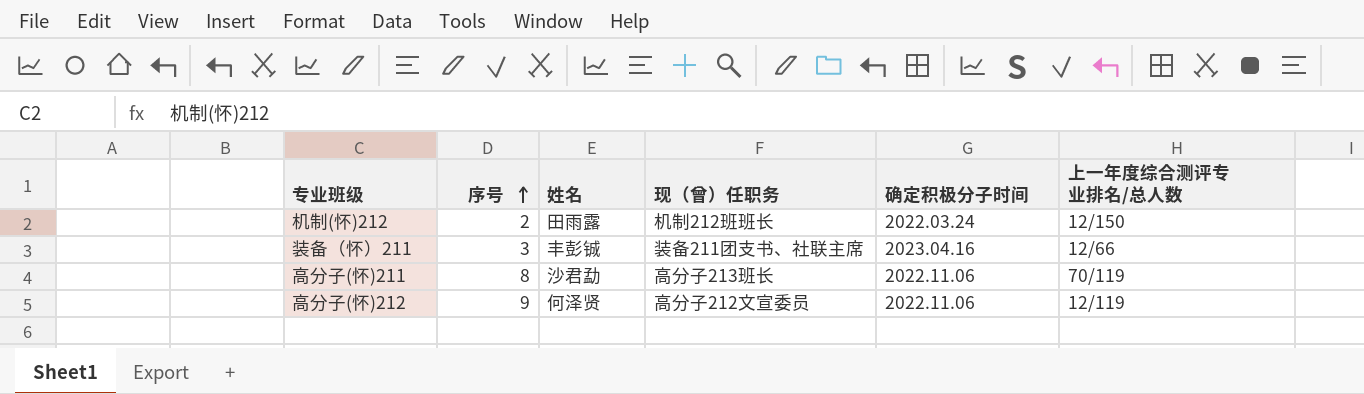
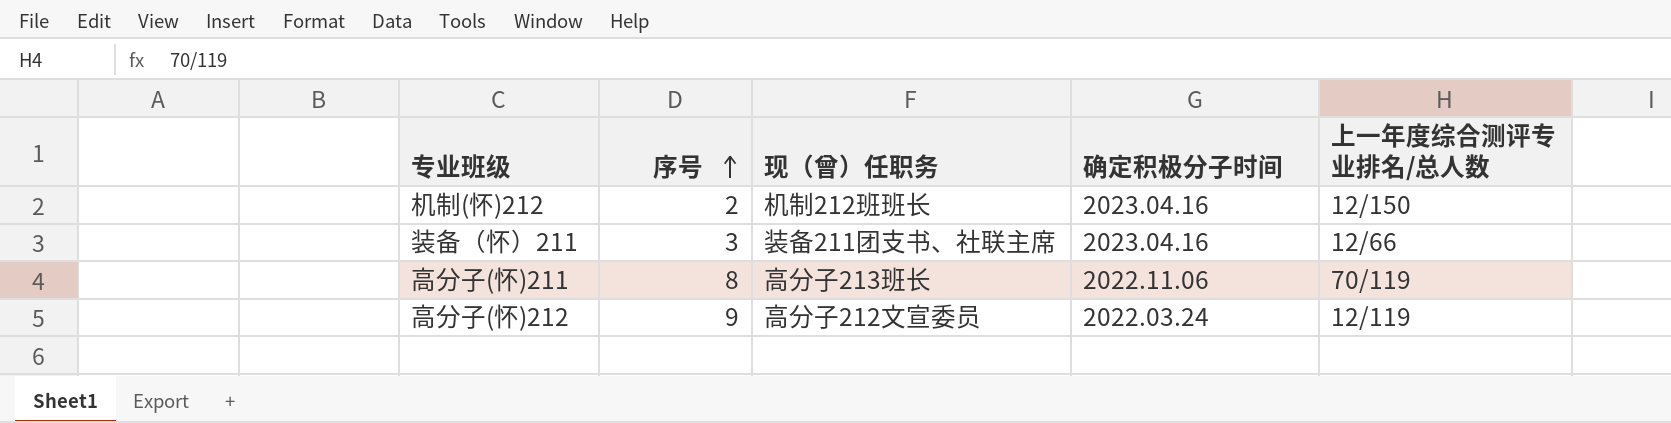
column 姓名 | position: 3 -> none
机制(怀)212 | 确定积极分子时间: 2022.03.24 -> 2023.04.16
高分子(怀)212 | 确定积极分子时间: 2022.11.06 -> 2022.03.24

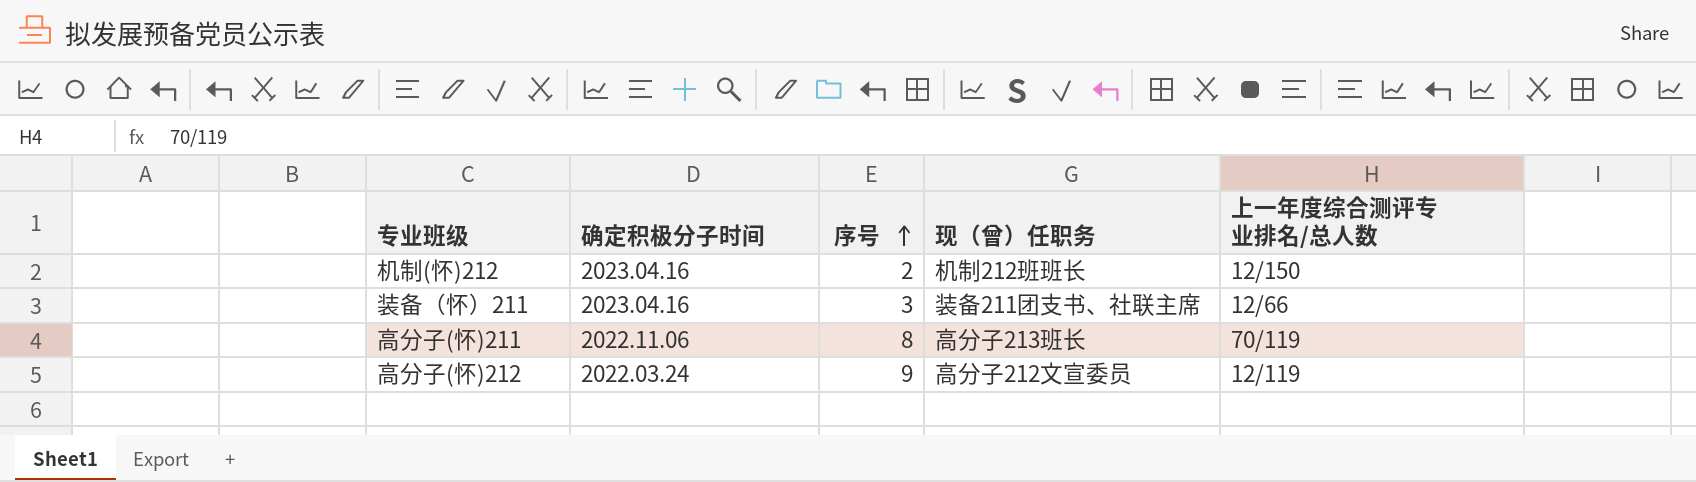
column 确定积极分子时间 | position: 4 -> 2

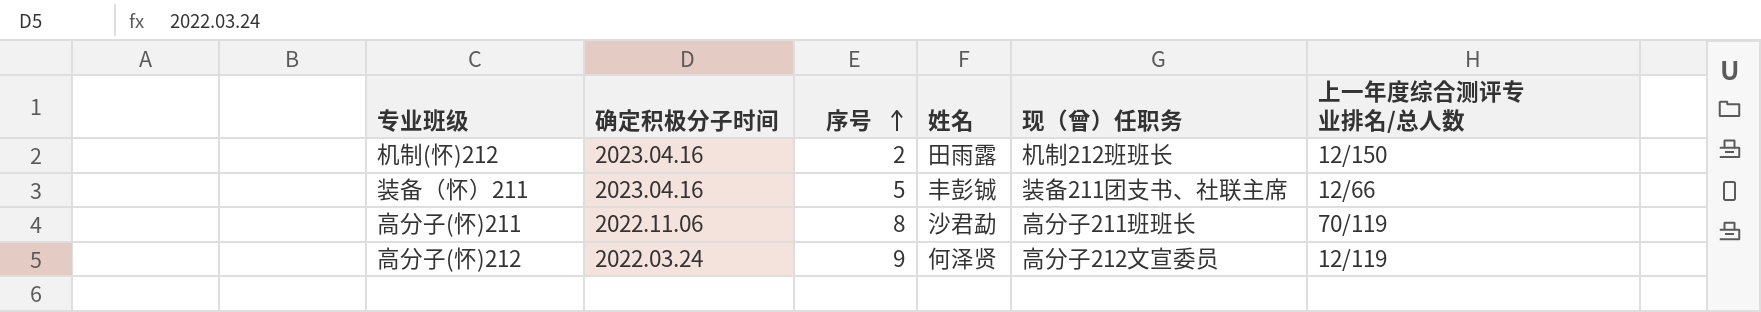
column 姓名 | position: none -> 4
装备（怀）211 | 序号: 3 -> 5
高分子(怀)211 | 现（曾）任职务: 高分子213班长 -> 高分子211班班长

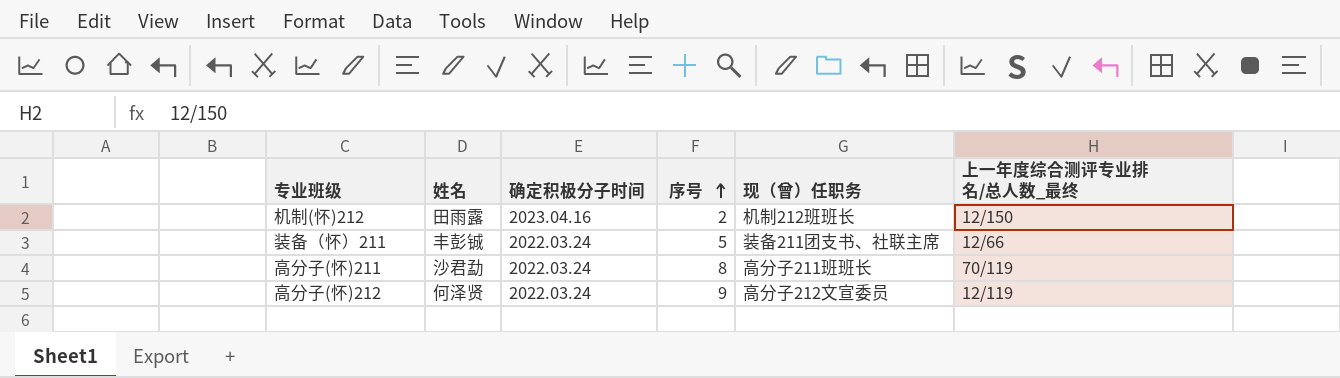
column 姓名 | position: 4 -> 2
column name: 上一年度综合测评专业排名/总人数 -> 上一年度综合测评专业排名/总人数_最终
装备（怀）211 | 确定积极分子时间: 2023.04.16 -> 2022.03.24
高分子(怀)211 | 确定积极分子时间: 2022.11.06 -> 2022.03.24

